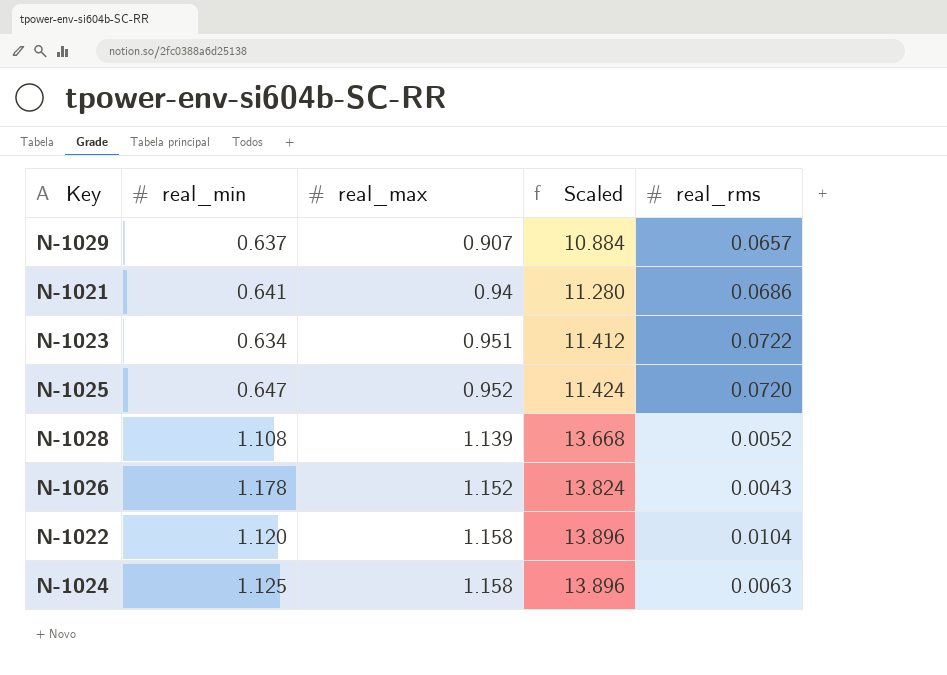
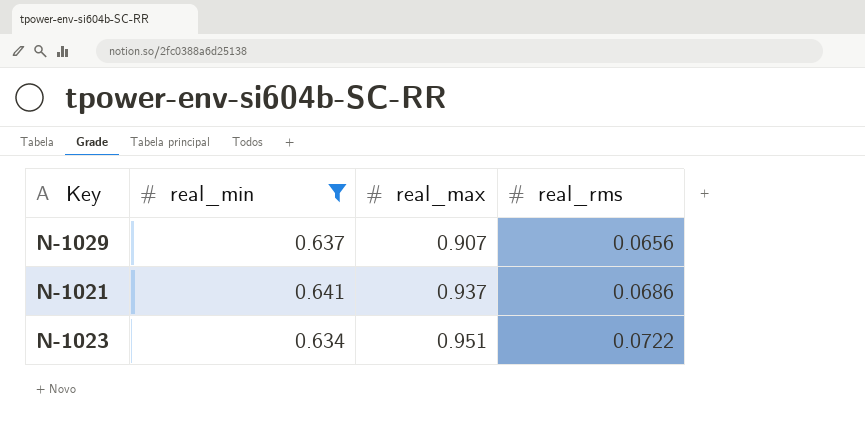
filter: none -> real_min <= 0.641
column Scaled | formula: [real_max] * 12 -> none
N-1029 | real_rms: 0.0657 -> 0.0656
N-1021 | real_max: 0.94 -> 0.937

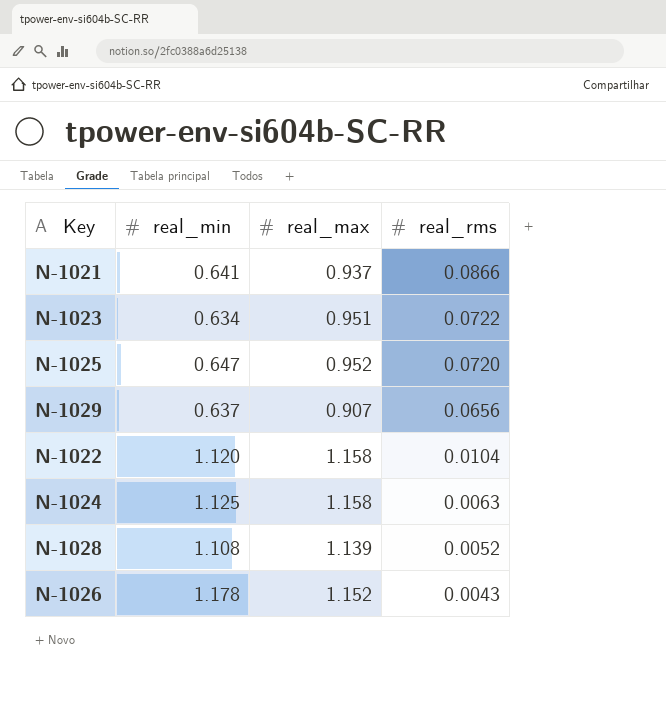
filter: real_min <= 0.641 -> none
row order: real_max ascending -> real_rms descending
N-1021 | real_rms: 0.0686 -> 0.0866

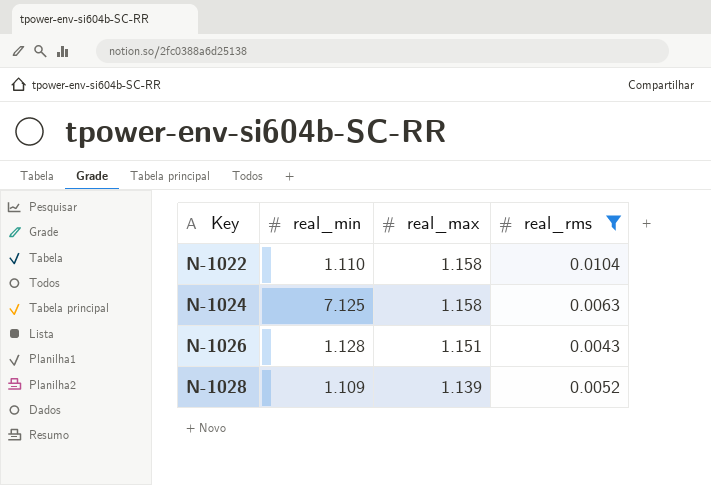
filter: none -> real_rms <= 0.0104
row order: real_rms descending -> Key ascending
N-1022 | real_min: 1.120 -> 1.110
N-1024 | real_min: 1.125 -> 7.125
N-1026 | real_min: 1.178 -> 1.128
N-1026 | real_max: 1.152 -> 1.151
N-1028 | real_min: 1.108 -> 1.109

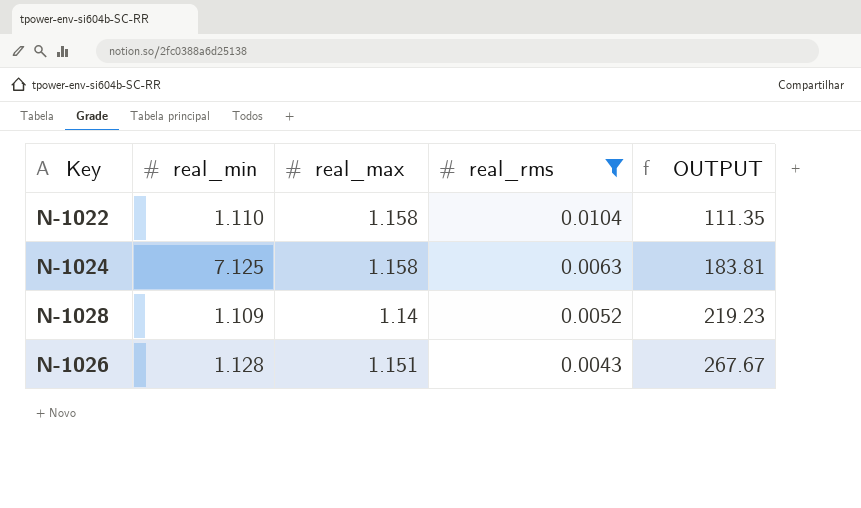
row order: Key ascending -> real_rms descending
column OUTPUT | formula: none -> [real_max] / [real_rms]
N-1028 | real_max: 1.139 -> 1.14

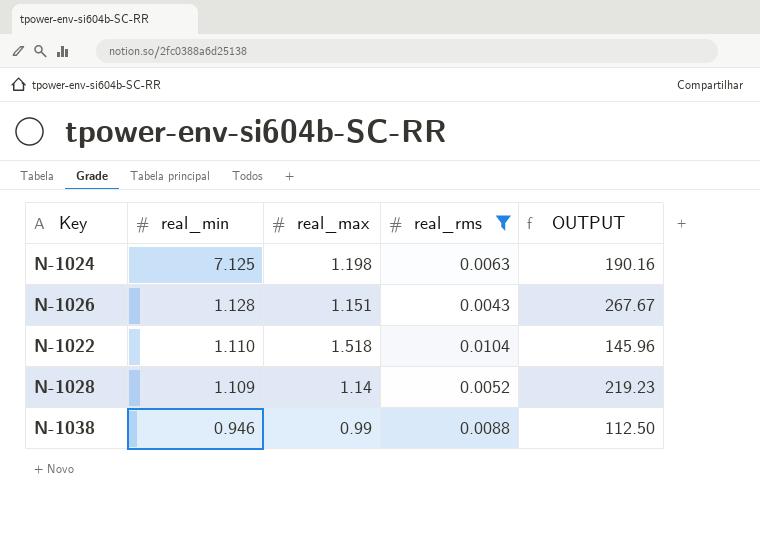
row order: real_rms descending -> real_min descending
N-1024 | real_max: 1.158 -> 1.198
N-1024 | OUTPUT: 183.81 -> 190.16
N-1022 | real_max: 1.158 -> 1.518
N-1022 | OUTPUT: 111.35 -> 145.96
row N-1038: none -> 0.946 | 0.99 | 0.0088 | 112.50

